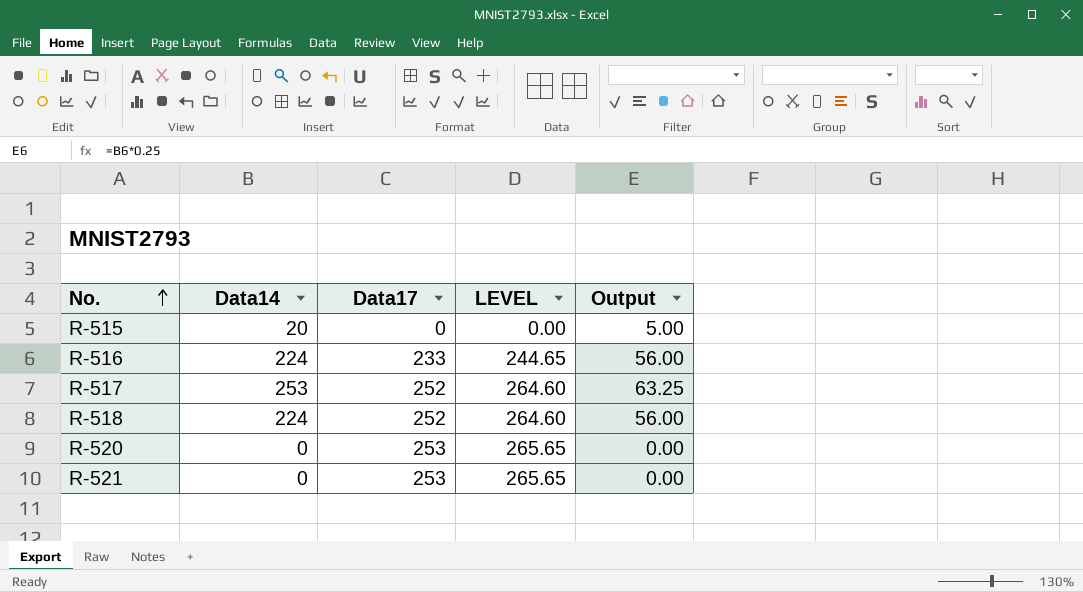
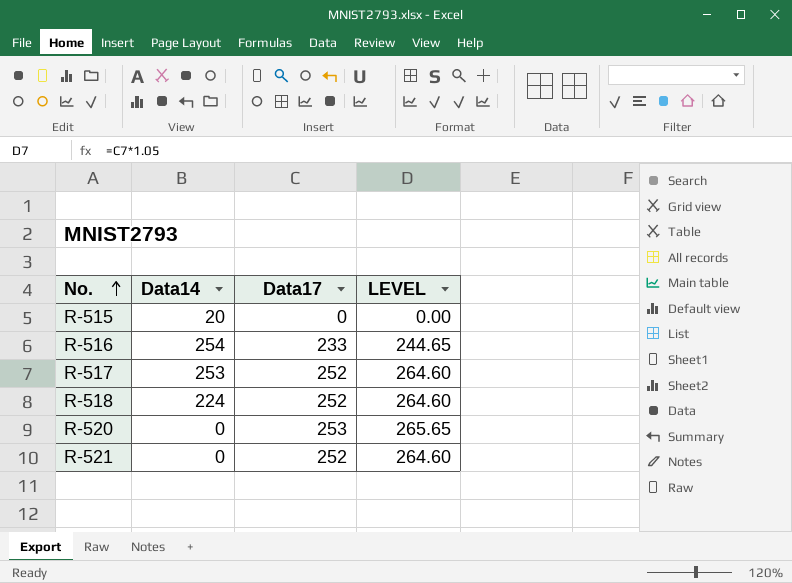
column Output | formula: [Data14] * 0.25 -> none
R-516 | Data14: 224 -> 254
R-521 | Data17: 253 -> 252
R-521 | LEVEL: 265.65 -> 264.60

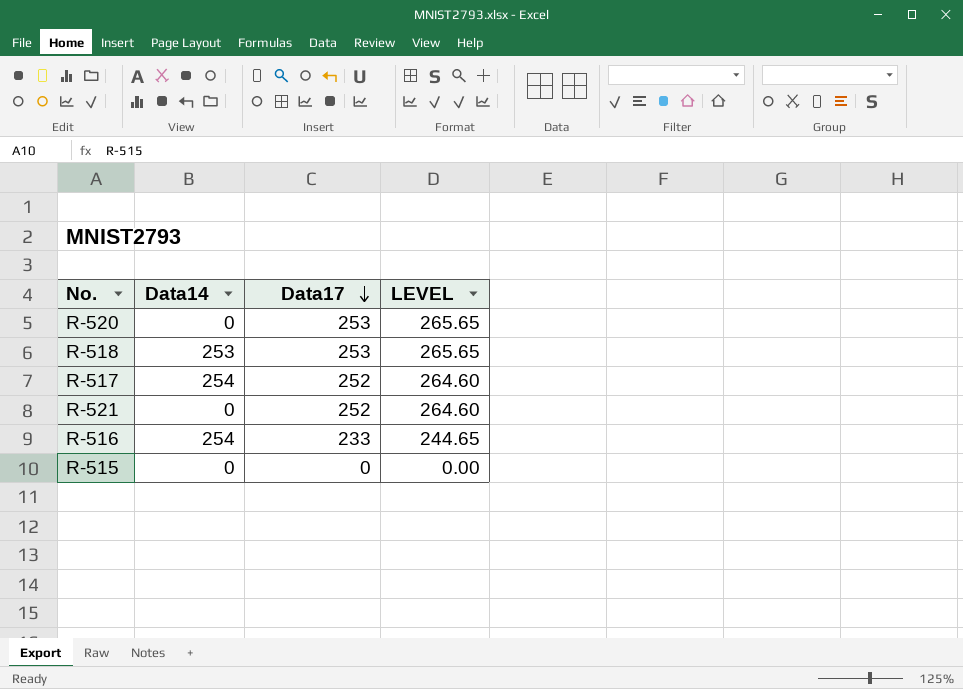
row order: No. ascending -> Data17 descending
R-518 | Data14: 224 -> 253
R-518 | Data17: 252 -> 253
R-518 | LEVEL: 264.60 -> 265.65
R-517 | Data14: 253 -> 254
R-515 | Data14: 20 -> 0

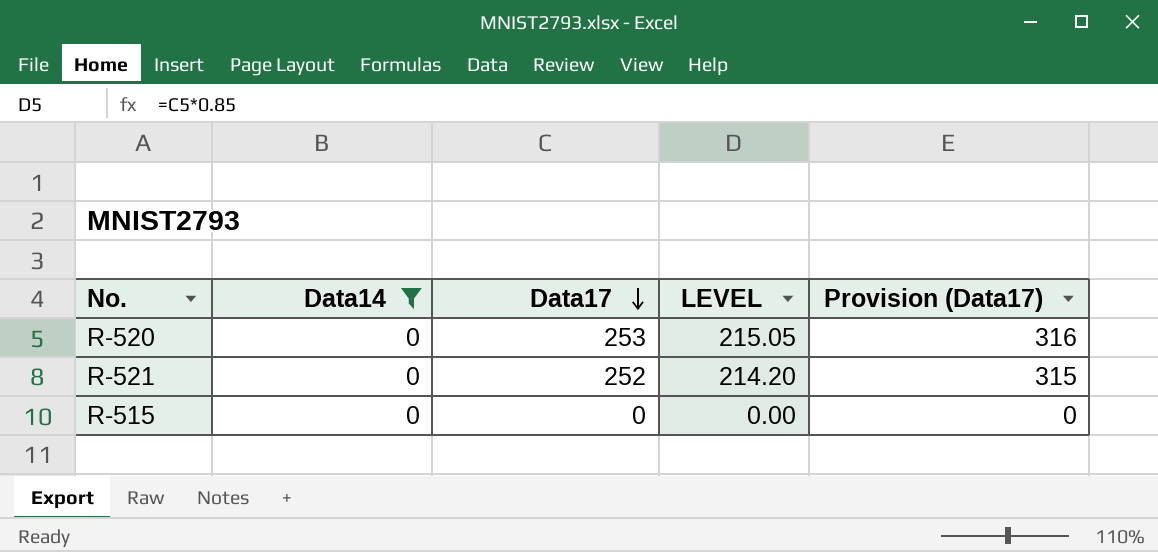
filter: none -> Data14 = 0
column LEVEL | formula: [Data17] * 1.05 -> [Data17] * 0.85
column Provision (Data17) | formula: none -> [Data17] * 1.25

